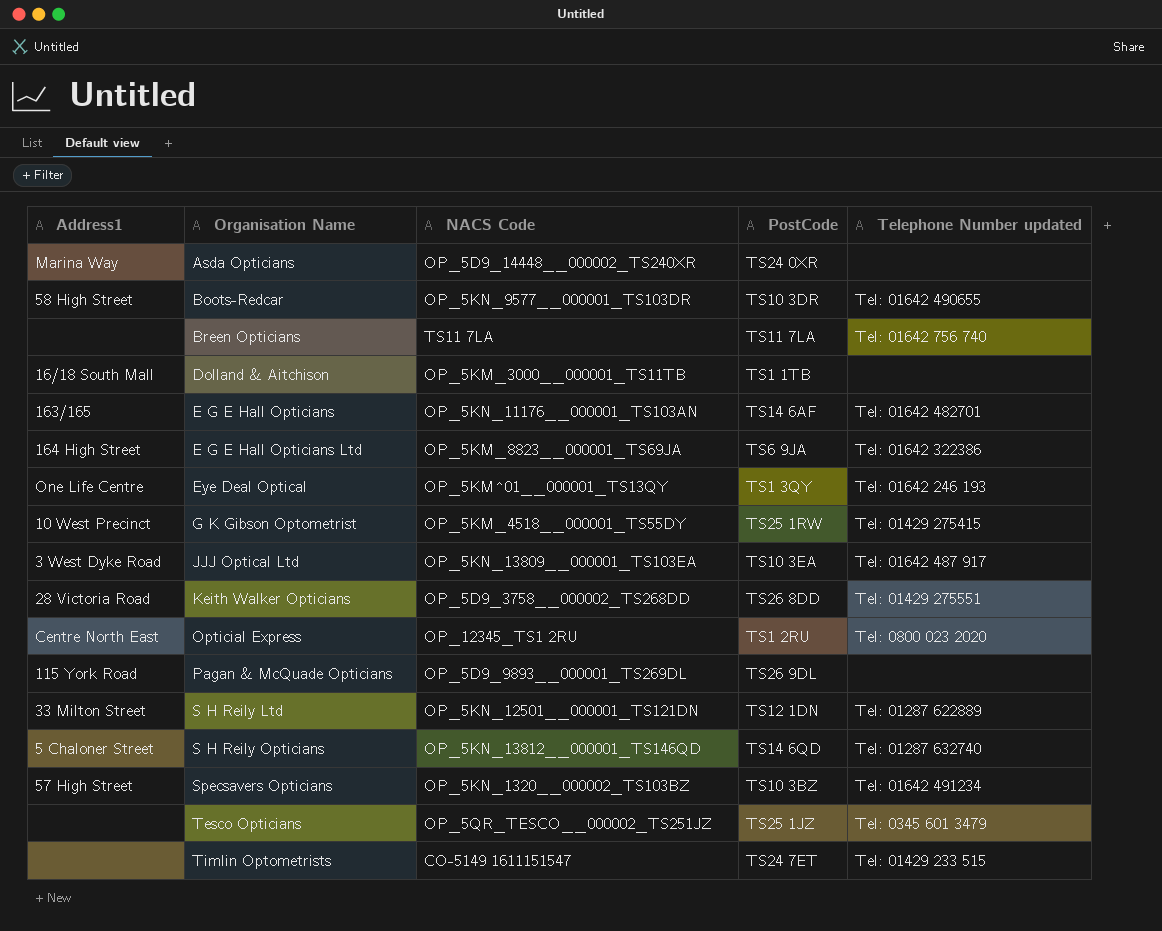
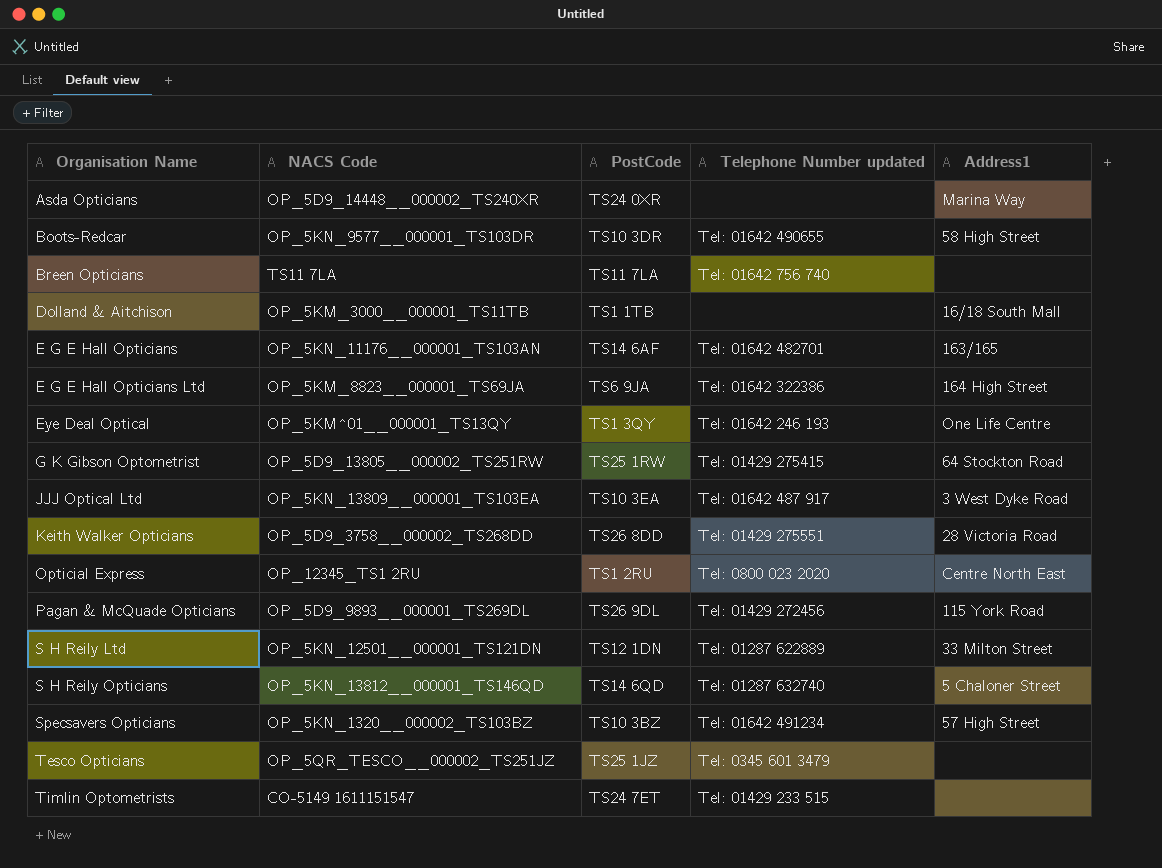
column Address1 | position: 1 -> 5
G K Gibson Optometrist | NACS Code: OP_5KM_4518__000001_TS55DY -> OP_5D9_13805__000002_TS251RW
G K Gibson Optometrist | Address1: 10 West Precinct -> 64 Stockton Road
Pagan & McQuade Opticians | Telephone Number updated: none -> Tel: 01429 272456

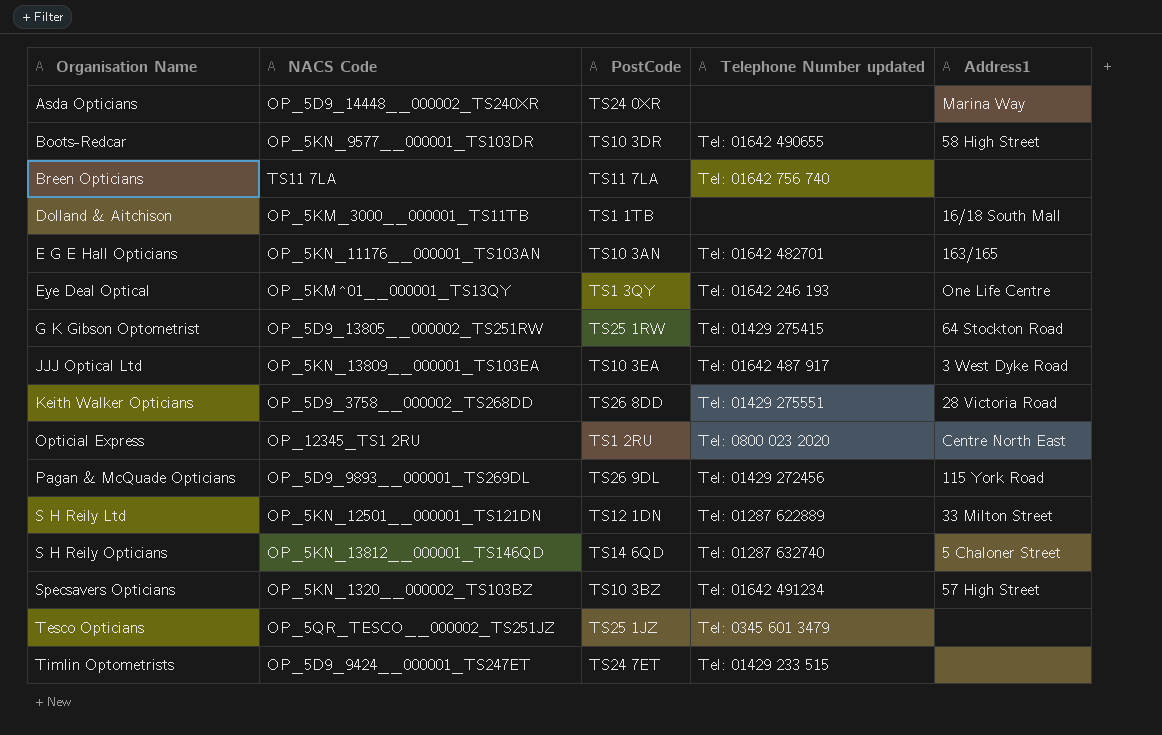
row E G E Hall Opticians Ltd: OP_5KM_8823__000001_TS69JA | TS6 9JA | Tel: 01642 322386 | 164 High Street -> none
E G E Hall Opticians | PostCode: TS14 6AF -> TS10 3AN
Timlin Optometrists | NACS Code: CO-5149 1611151547 -> OP_5D9_9424__000001_TS247ET

